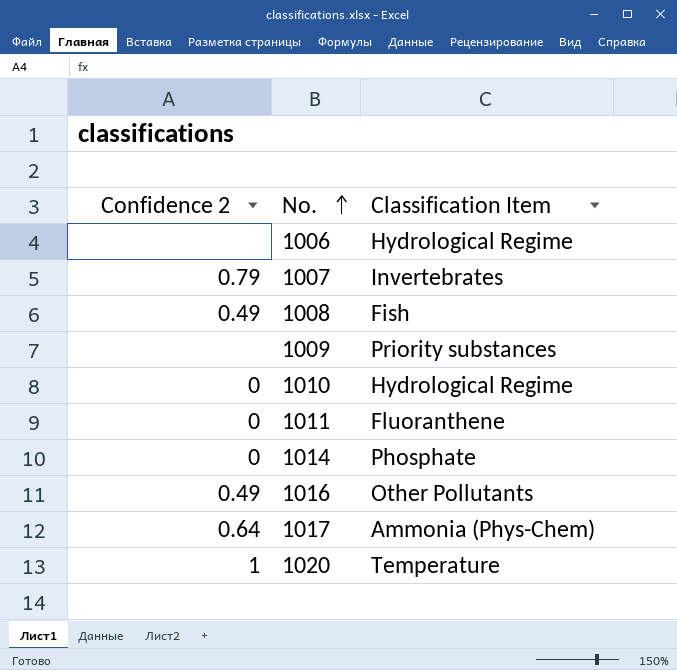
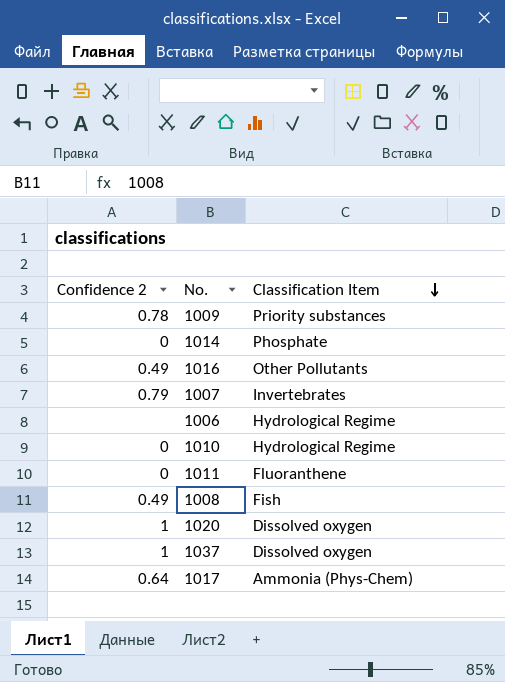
row order: No. ascending -> Classification Item descending
1009 | Confidence 2: none -> 0.78
1020 | Classification Item: Temperature -> Dissolved oxygen
row 1037: none -> 1 | Dissolved oxygen

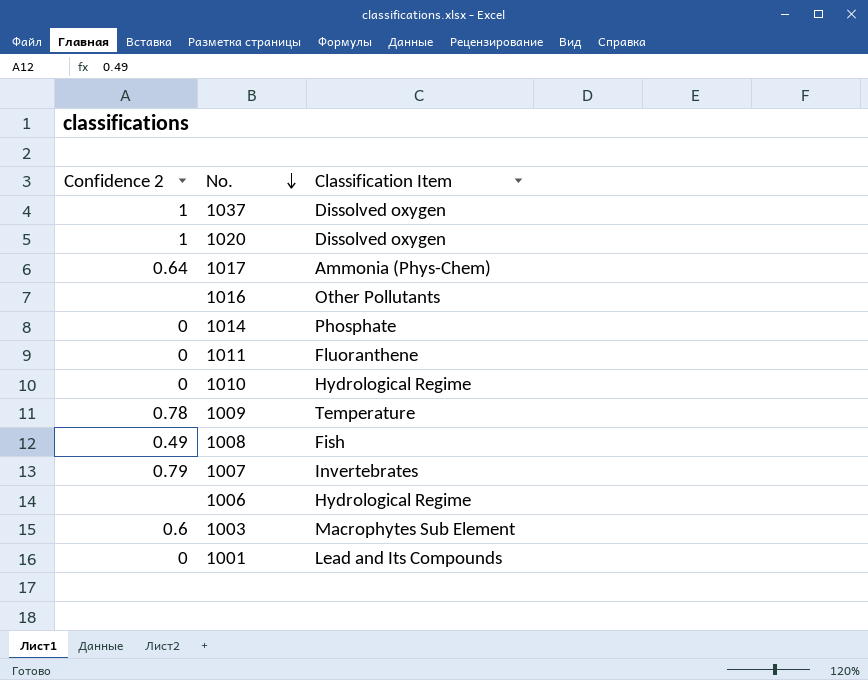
row order: Classification Item descending -> No. descending
1016 | Confidence 2: 0.49 -> none
1009 | Classification Item: Priority substances -> Temperature
row 1003: none -> 0.6 | Macrophytes Sub Element
row 1001: none -> 0 | Lead and Its Compounds

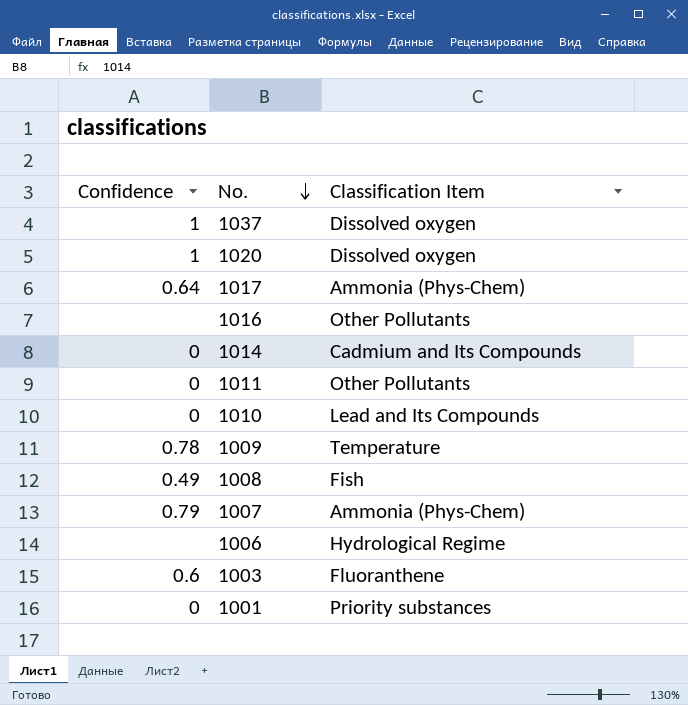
column name: Confidence 2 -> Confidence
1014 | Classification Item: Phosphate -> Cadmium and Its Compounds
1011 | Classification Item: Fluoranthene -> Other Pollutants
1010 | Classification Item: Hydrological Regime -> Lead and Its Compounds
1007 | Classification Item: Invertebrates -> Ammonia (Phys-Chem)
1003 | Classification Item: Macrophytes Sub Element -> Fluoranthene
1001 | Classification Item: Lead and Its Compounds -> Priority substances

